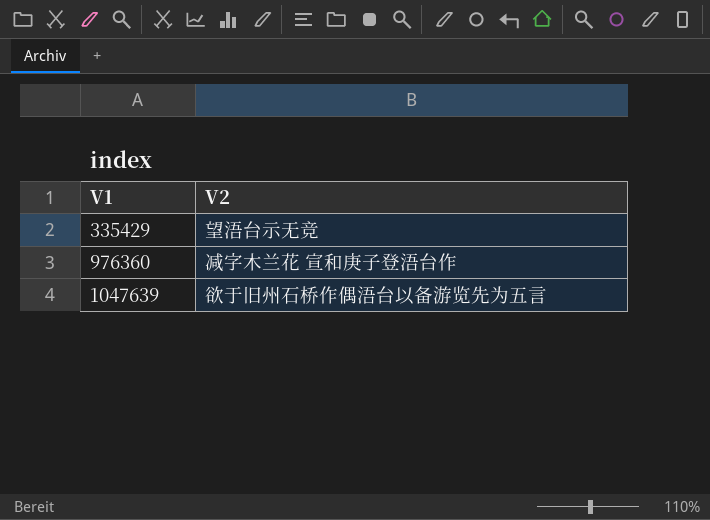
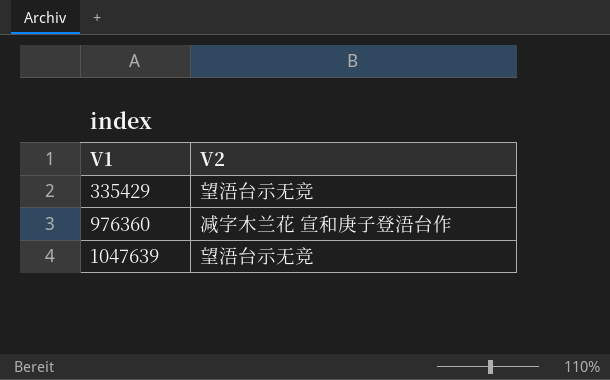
1047639 | V2: 欲于旧州石桥作偶浯台以备游览先为五言 -> 望浯台示无竞

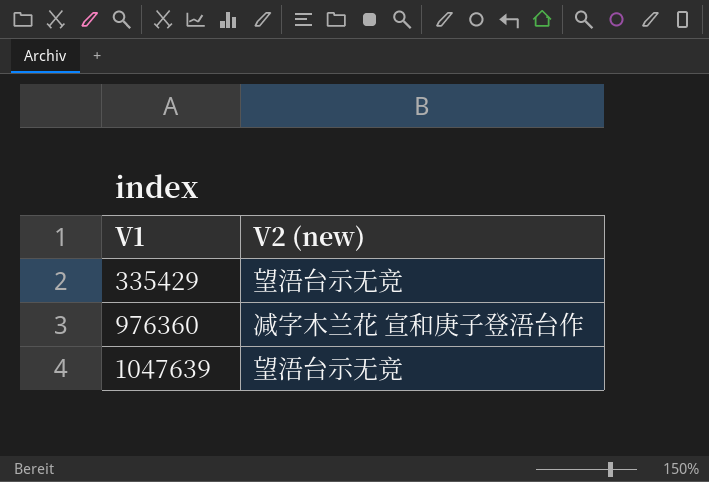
column name: V2 -> V2 (new)

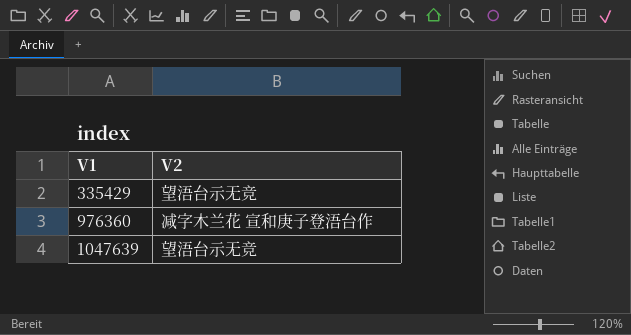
column name: V2 (new) -> V2

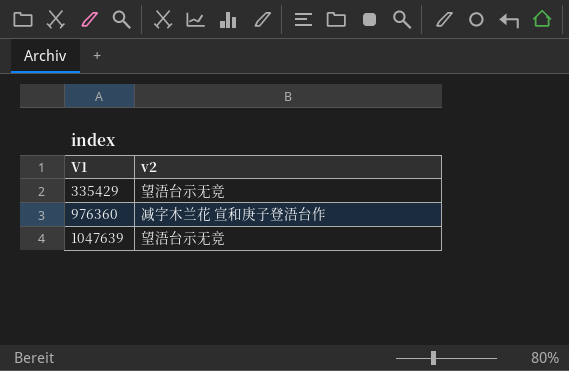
column name: V2 -> v2

